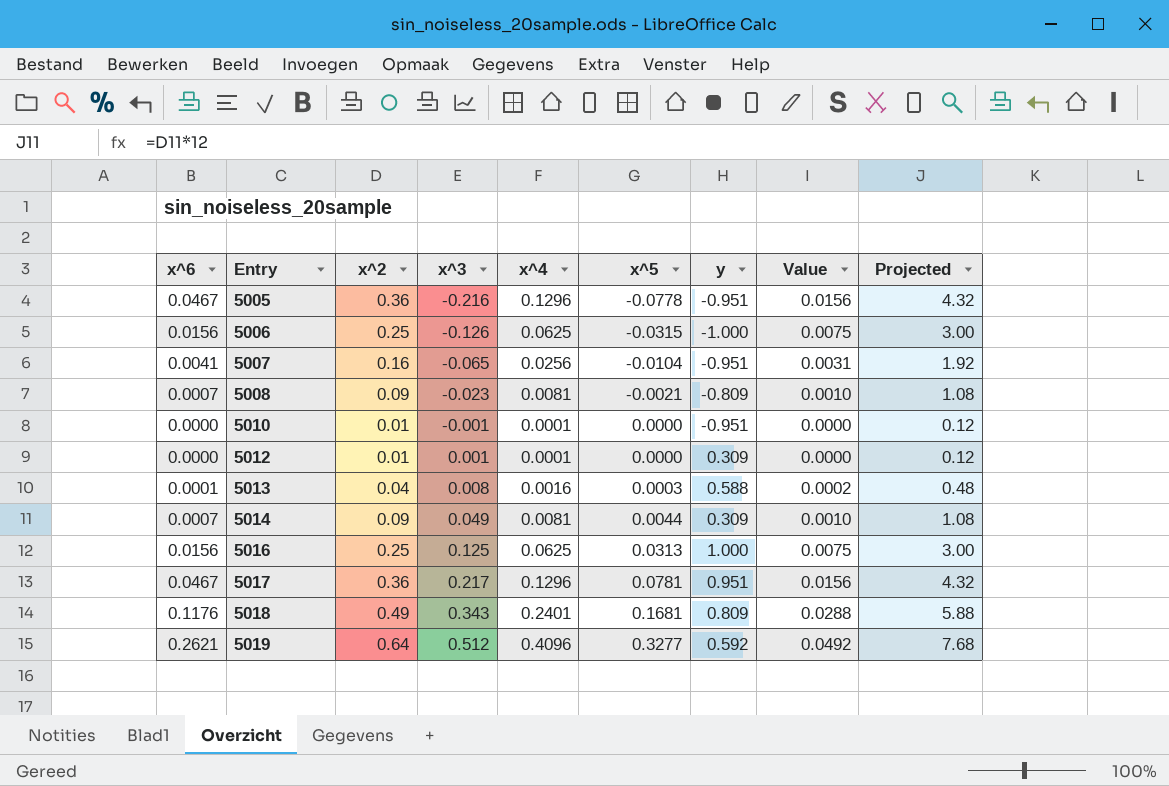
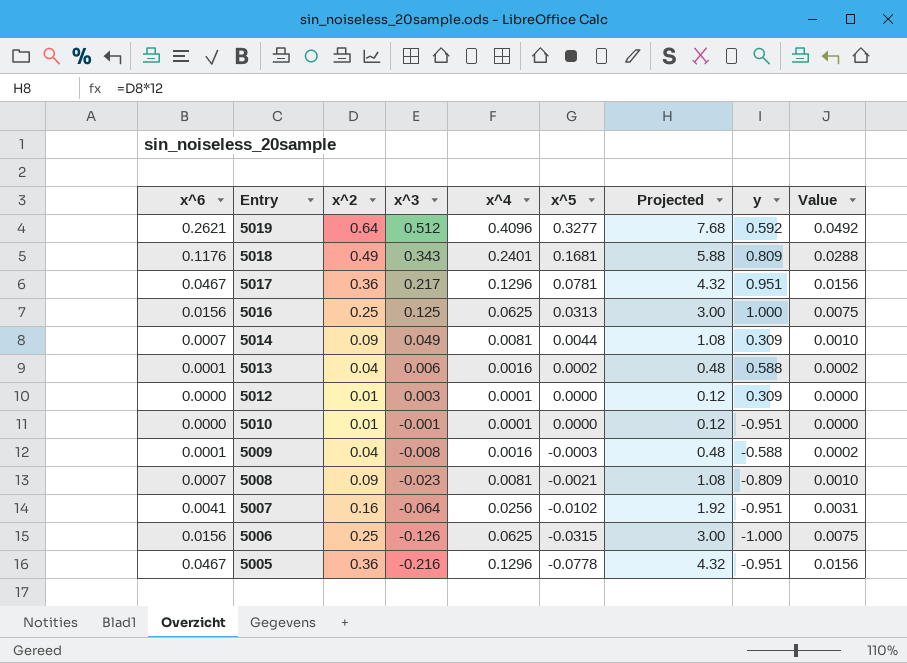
row order: Entry ascending -> Entry descending
column Projected | position: 9 -> 7
5013 | x^3: 0.008 -> 0.006
5013 | x^5: 0.0003 -> 0.0002
5012 | x^3: 0.001 -> 0.003
row 5009: none -> 0.0001 | 0.04 | -0.008 | 0.0016 | -0.0003 | 0.48 | -0.588 | 0.0002
5007 | x^3: -0.065 -> -0.064
5007 | x^5: -0.0104 -> -0.0102

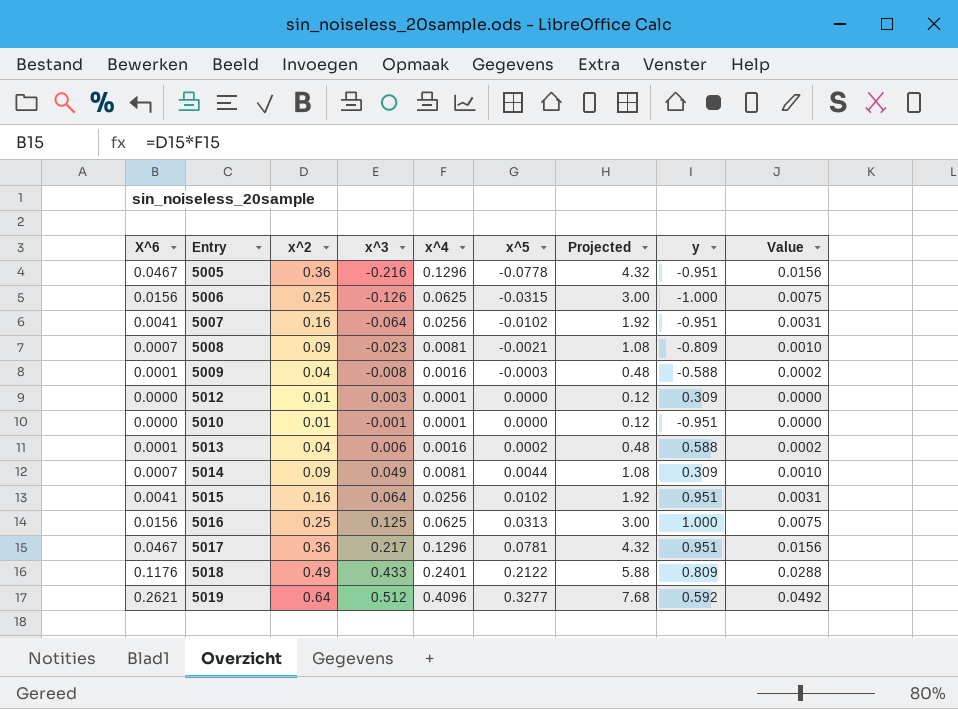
row order: Entry descending -> x^5 ascending
column name: x^6 -> X^6
row 5015: none -> 0.0041 | 0.16 | 0.064 | 0.0256 | 0.0102 | 1.92 | 0.951 | 0.0031
5018 | x^3: 0.343 -> 0.433
5018 | x^5: 0.1681 -> 0.2122

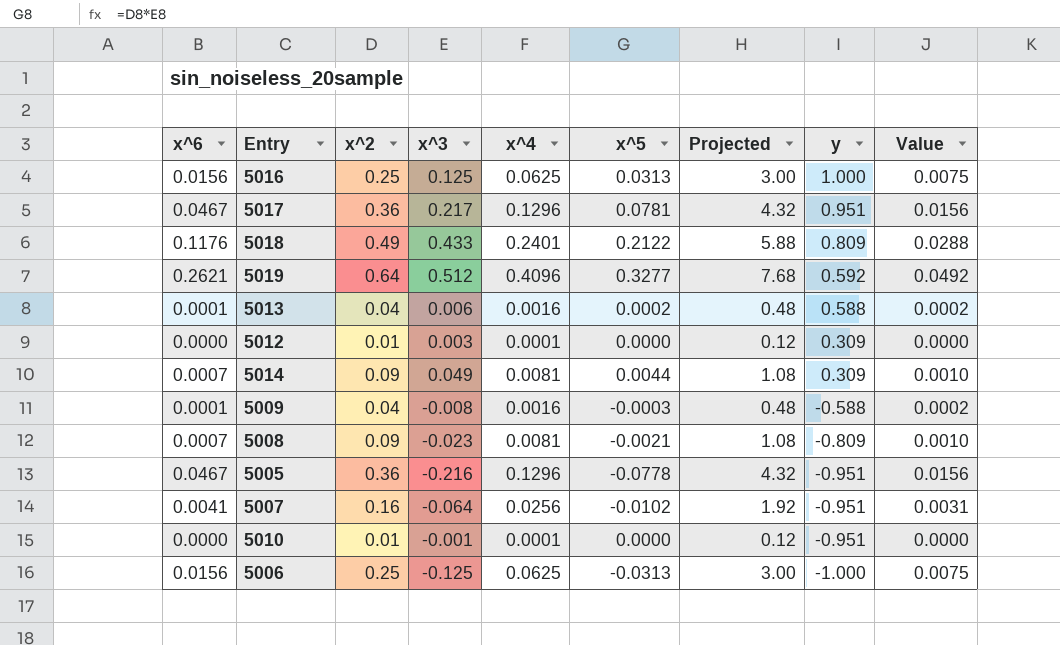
row order: x^5 ascending -> y descending
column name: X^6 -> x^6
row 5015: 0.0041 | 0.16 | 0.064 | 0.0256 | 0.0102 | 1.92 | 0.951 | 0.0031 -> none
5006 | x^3: -0.126 -> -0.125
5006 | x^5: -0.0315 -> -0.0313

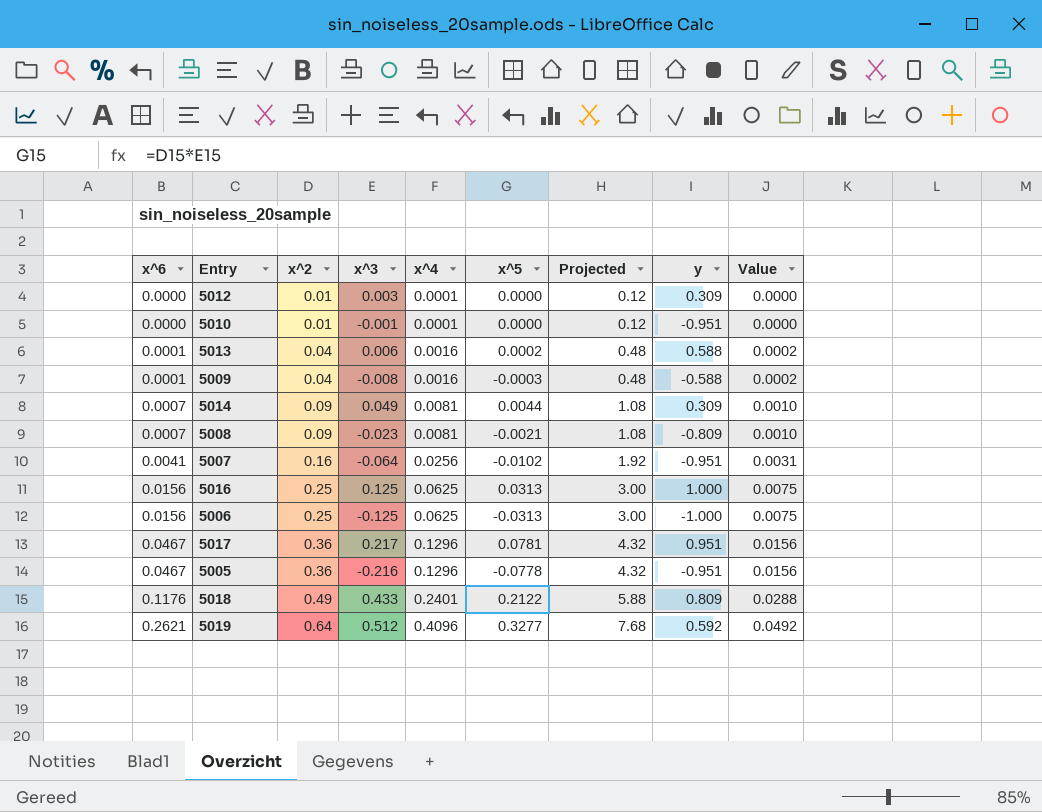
row order: y descending -> x^6 ascending

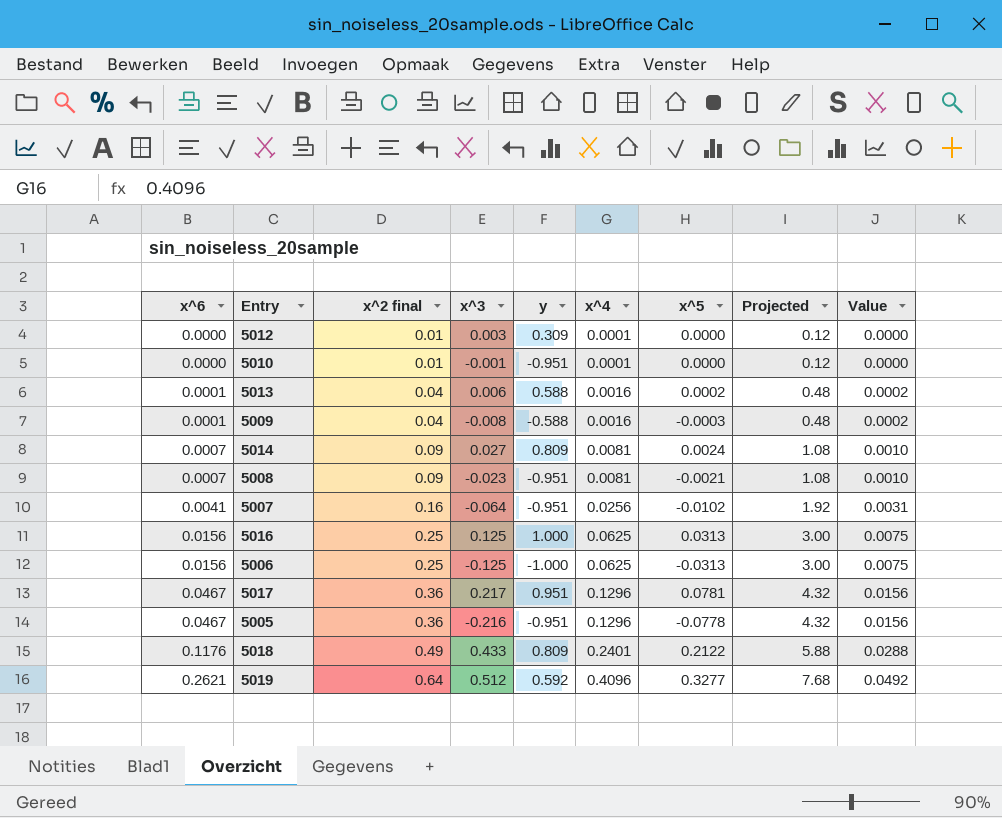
column name: x^2 -> x^2 final
column y | position: 8 -> 5
5014 | x^3: 0.049 -> 0.027
5014 | y: 0.309 -> 0.809
5014 | x^5: 0.0044 -> 0.0024
5008 | y: -0.809 -> -0.951

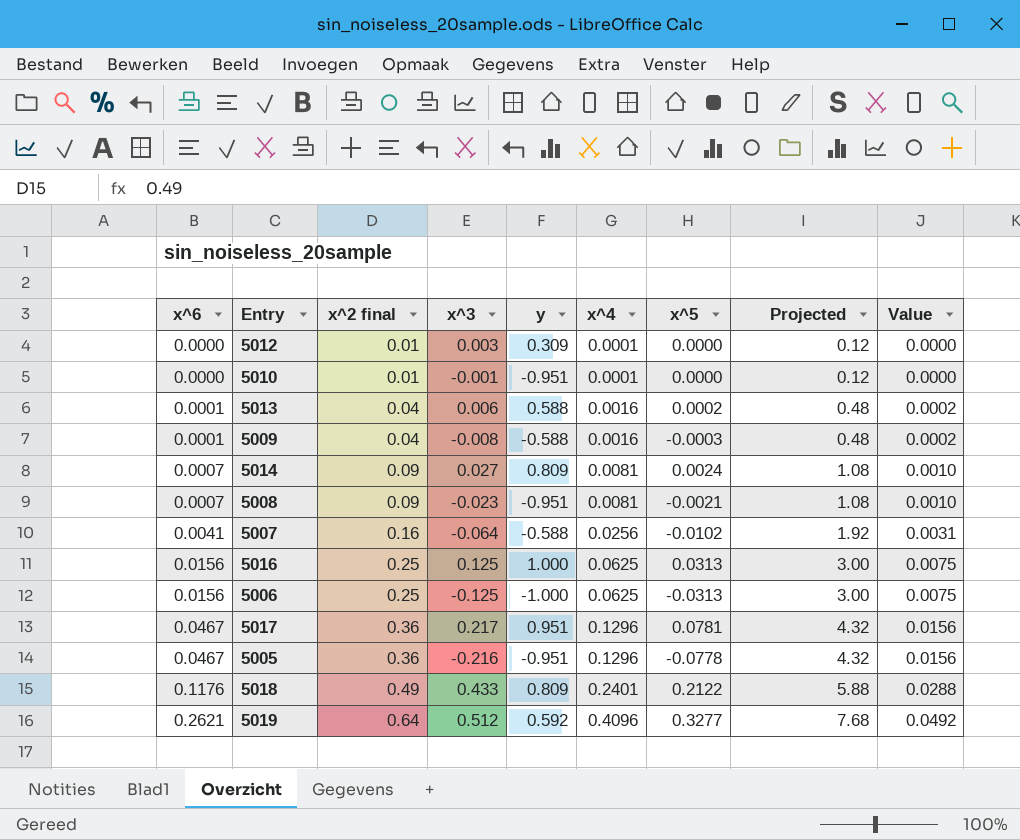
5007 | y: -0.951 -> -0.588

